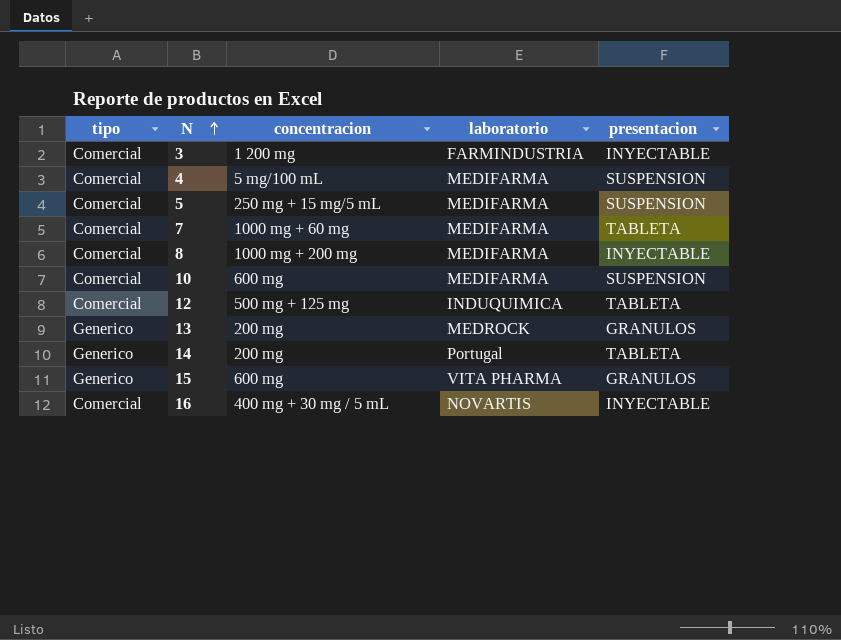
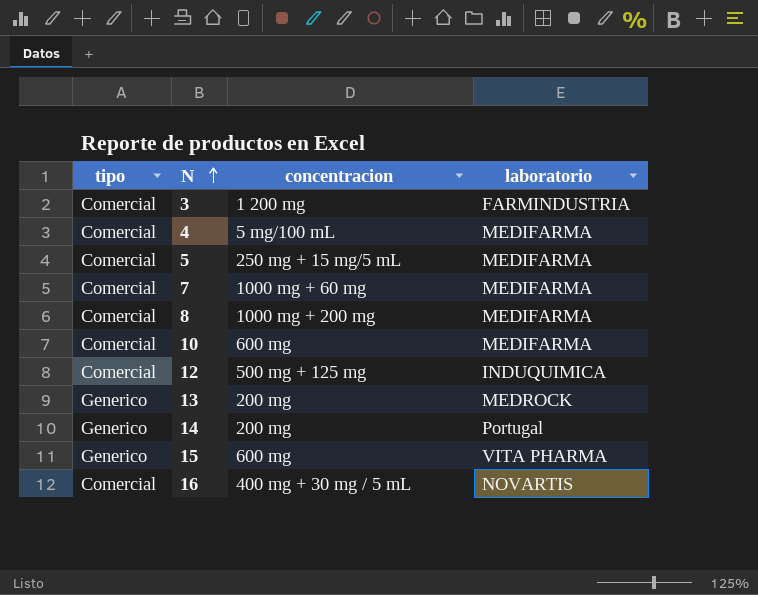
column presentacion | position: 5 -> none

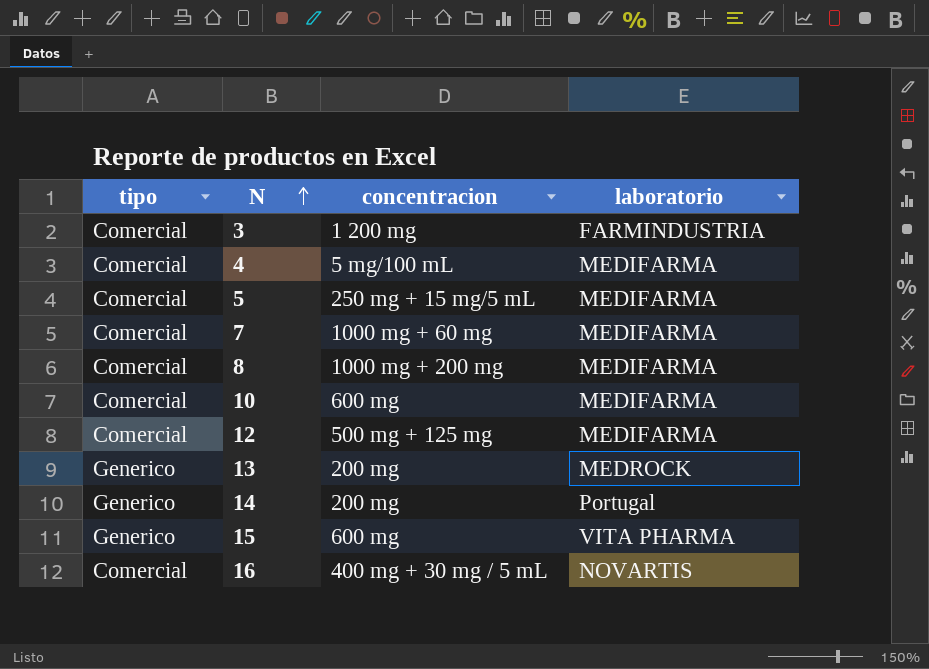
12 | laboratorio: INDUQUIMICA -> MEDIFARMA

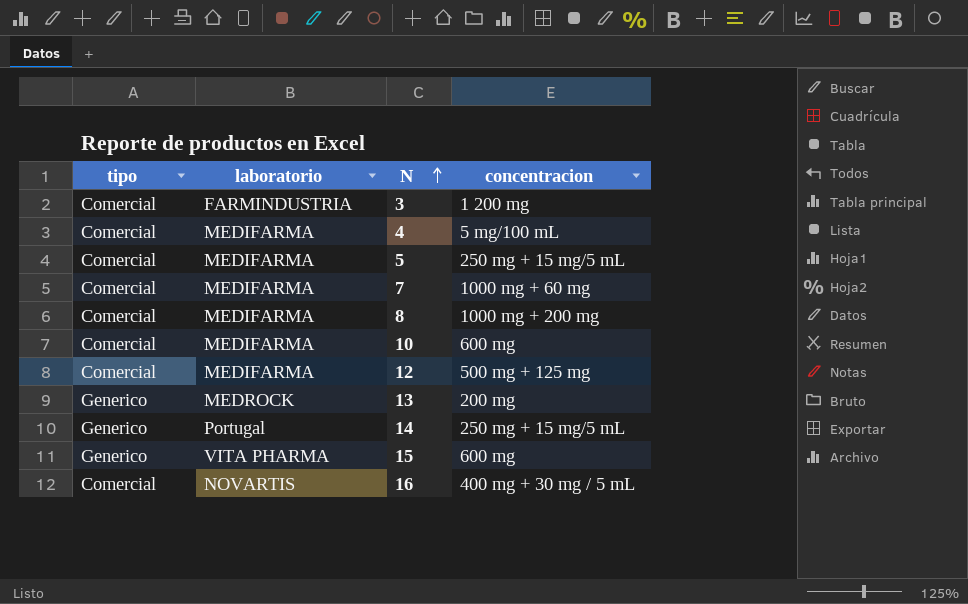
column laboratorio | position: 4 -> 2
14 | concentracion: 200 mg -> 250 mg + 15 mg/5 mL

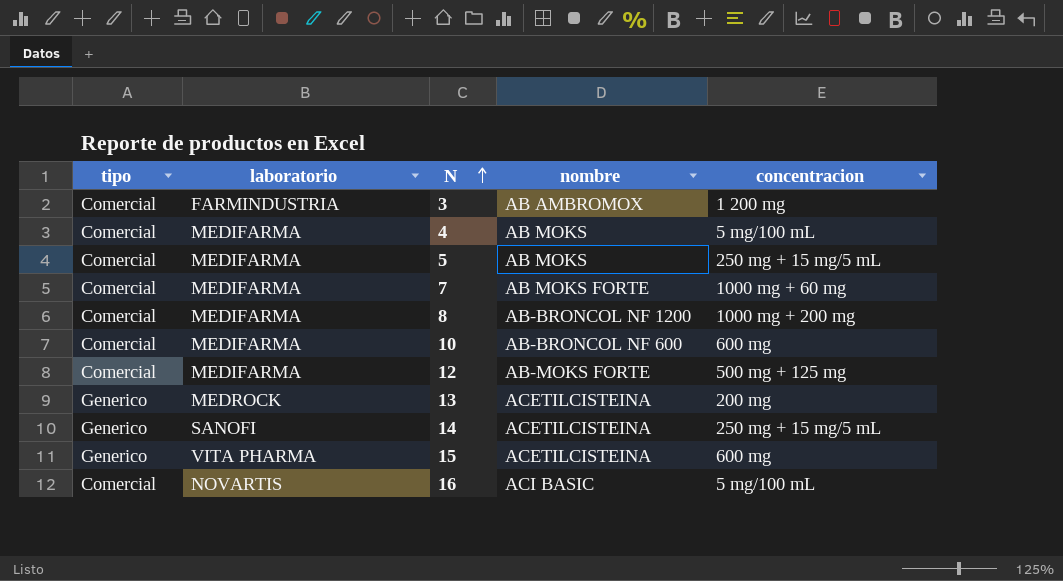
column nombre | position: none -> 4
14 | laboratorio: Portugal -> SANOFI
16 | concentracion: 400 mg + 30 mg / 5 mL -> 5 mg/100 mL

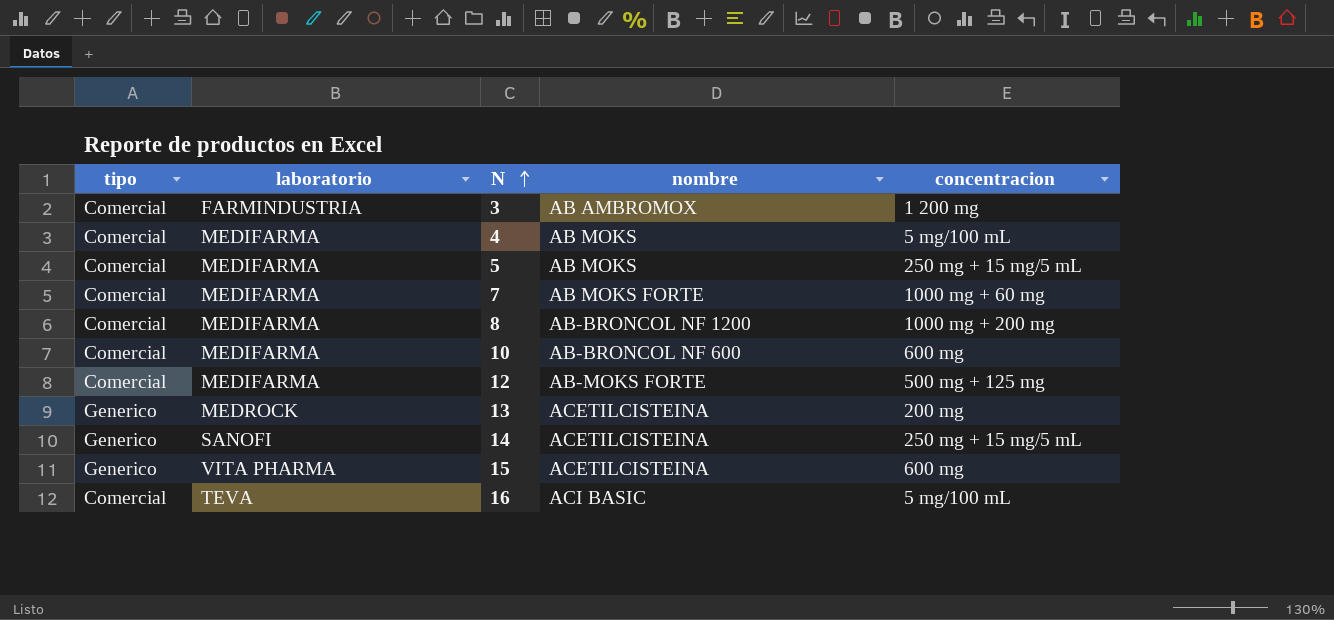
16 | laboratorio: NOVARTIS -> TEVA

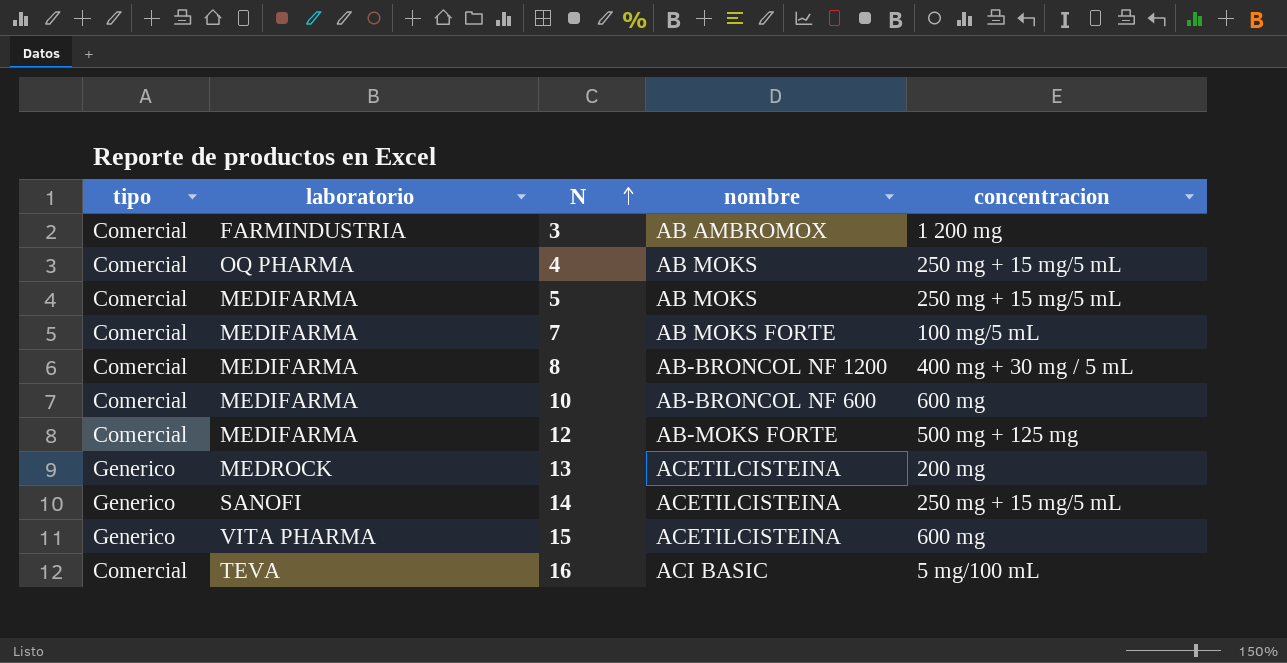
4 | laboratorio: MEDIFARMA -> OQ PHARMA
4 | concentracion: 5 mg/100 mL -> 250 mg + 15 mg/5 mL
7 | concentracion: 1000 mg + 60 mg -> 100 mg/5 mL
8 | concentracion: 1000 mg + 200 mg -> 400 mg + 30 mg / 5 mL

